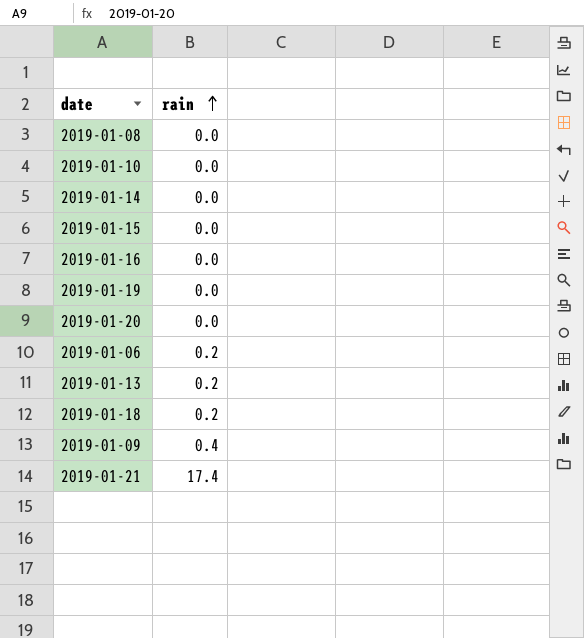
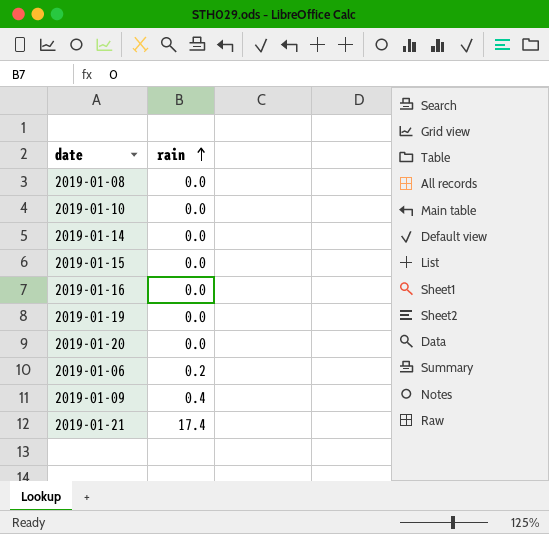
row 2019-01-13: 0.2 -> none
row 2019-01-18: 0.2 -> none

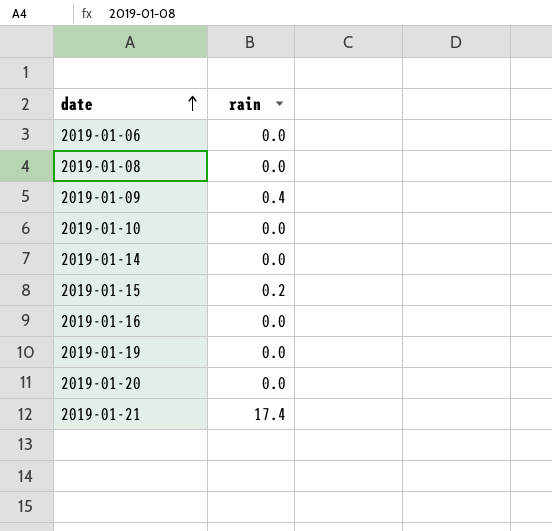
row order: rain ascending -> date ascending
2019-01-06 | rain: 0.2 -> 0.0
2019-01-15 | rain: 0.0 -> 0.2

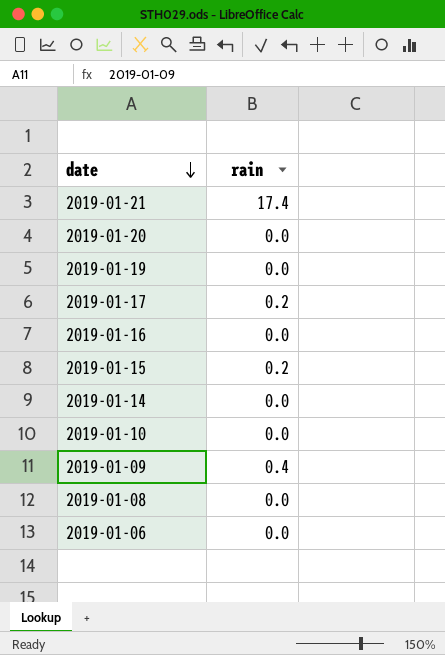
row order: date ascending -> date descending
row 2019-01-17: none -> 0.2

